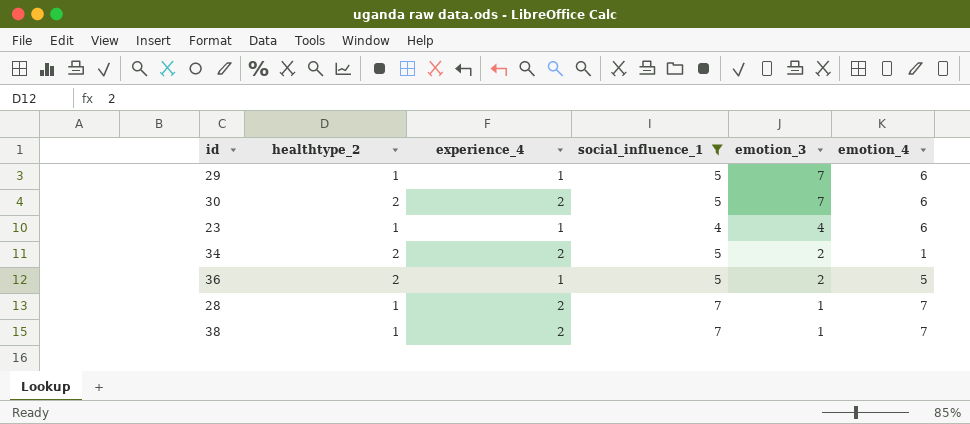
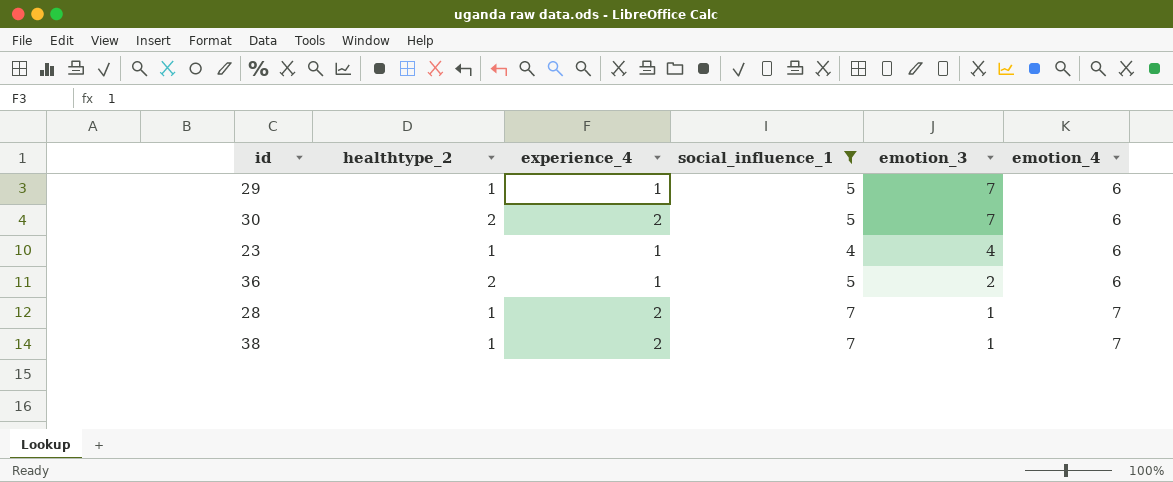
row 34: 2 | 2 | 5 | 2 | 1 -> none
36 | emotion_4: 5 -> 6

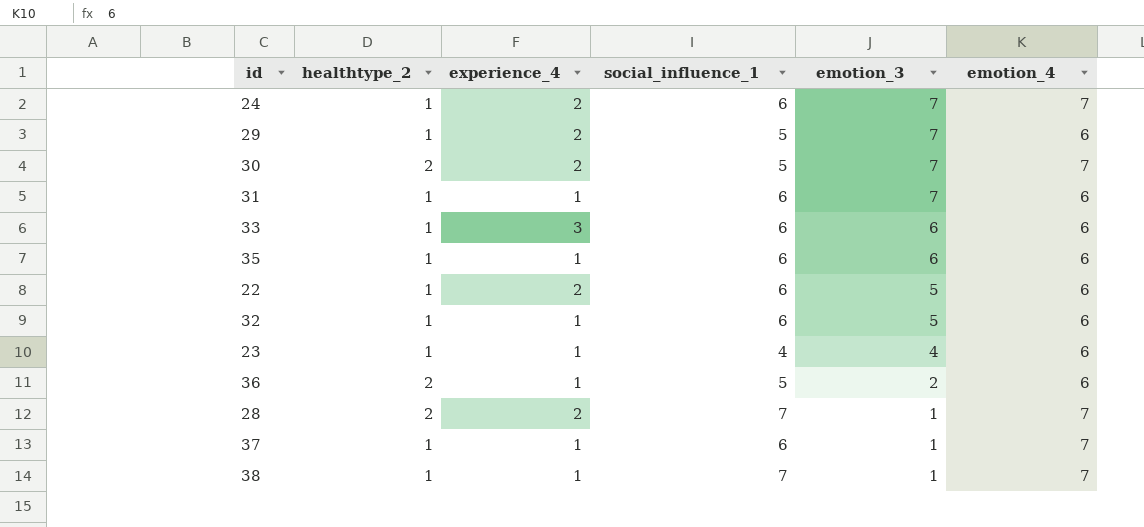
filter: social_influence_1 != 6 -> none
29 | experience_4: 1 -> 2
30 | emotion_4: 6 -> 7
28 | healthtype_2: 1 -> 2
38 | experience_4: 2 -> 1

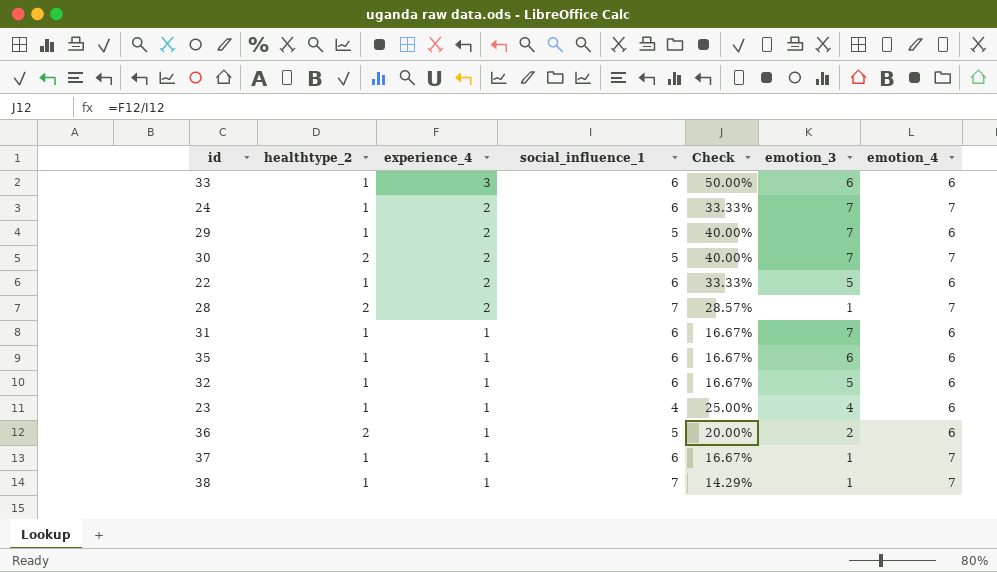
row order: emotion_3 descending -> experience_4 descending
column Check | formula: none -> [experience_4] / [social_influence_1]

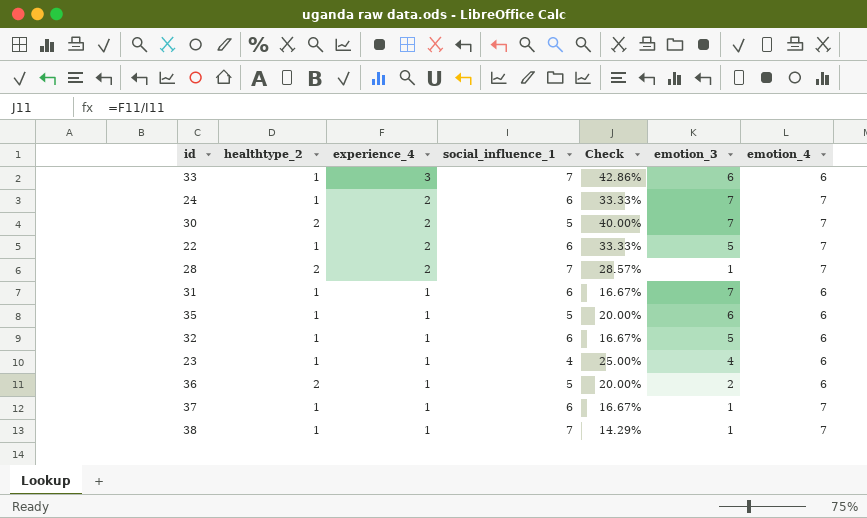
row 29: 1 | 2 | 5 | 40.00% | 7 | 6 -> none
33 | social_influence_1: 6 -> 7
33 | Check: 50.00% -> 42.86%
22 | emotion_4: 6 -> 7
35 | social_influence_1: 6 -> 5
35 | Check: 16.67% -> 20.00%

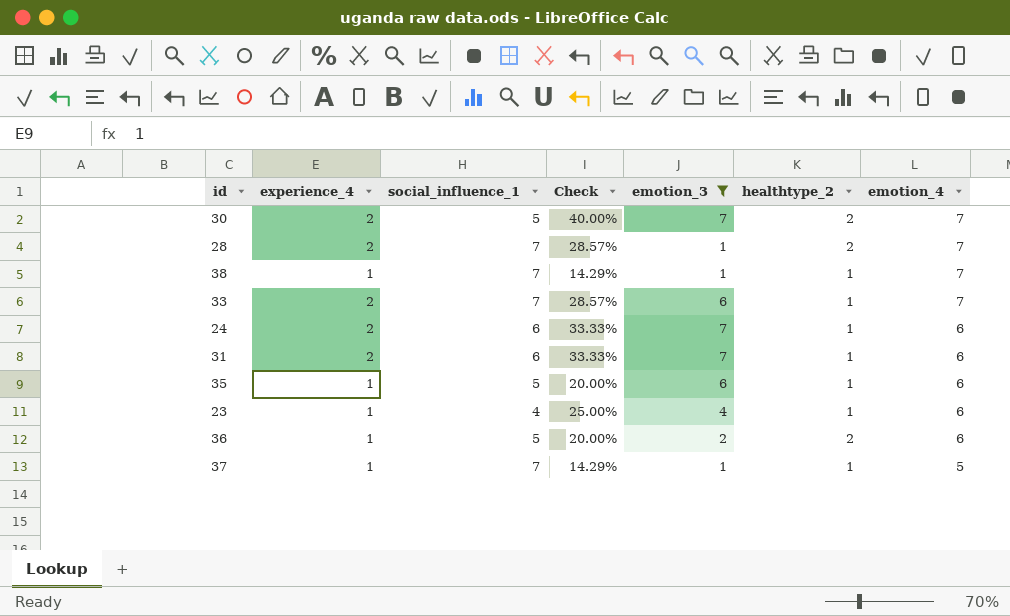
filter: none -> emotion_3 != 5
row order: experience_4 descending -> emotion_4 descending
column healthtype_2 | position: 2 -> 6
33 | experience_4: 3 -> 2
33 | Check: 42.86% -> 28.57%
33 | emotion_4: 6 -> 7
24 | emotion_4: 7 -> 6
31 | experience_4: 1 -> 2
31 | Check: 16.67% -> 33.33%
37 | social_influence_1: 6 -> 7
37 | Check: 16.67% -> 14.29%
37 | emotion_4: 7 -> 5

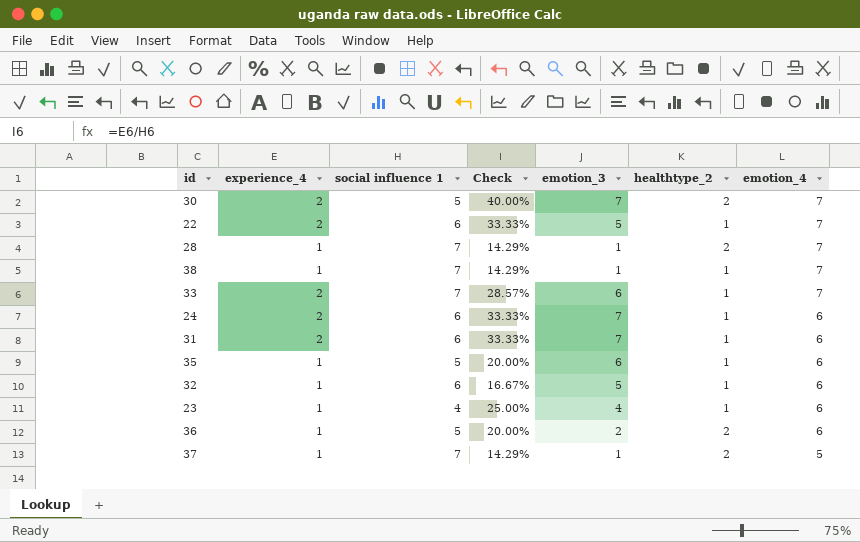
filter: emotion_3 != 5 -> none
column name: social_influence_1 -> social influence 1
28 | experience_4: 2 -> 1
28 | Check: 28.57% -> 14.29%
37 | healthtype_2: 1 -> 2

